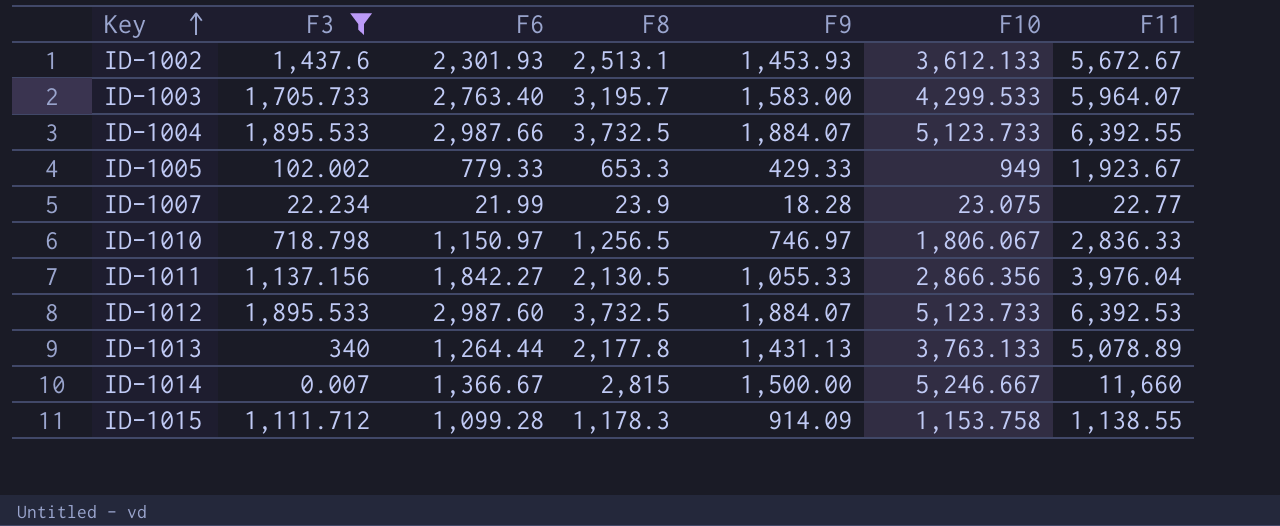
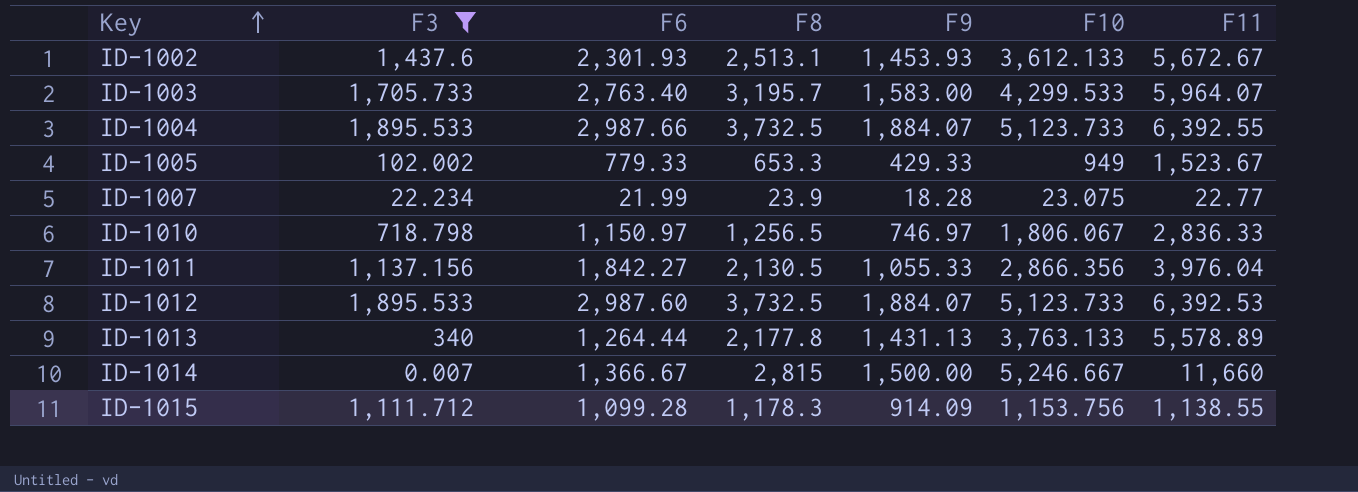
ID-1005 | F11: 1,923.67 -> 1,523.67
ID-1013 | F11: 5,078.89 -> 5,578.89
ID-1015 | F10: 1,153.758 -> 1,153.756

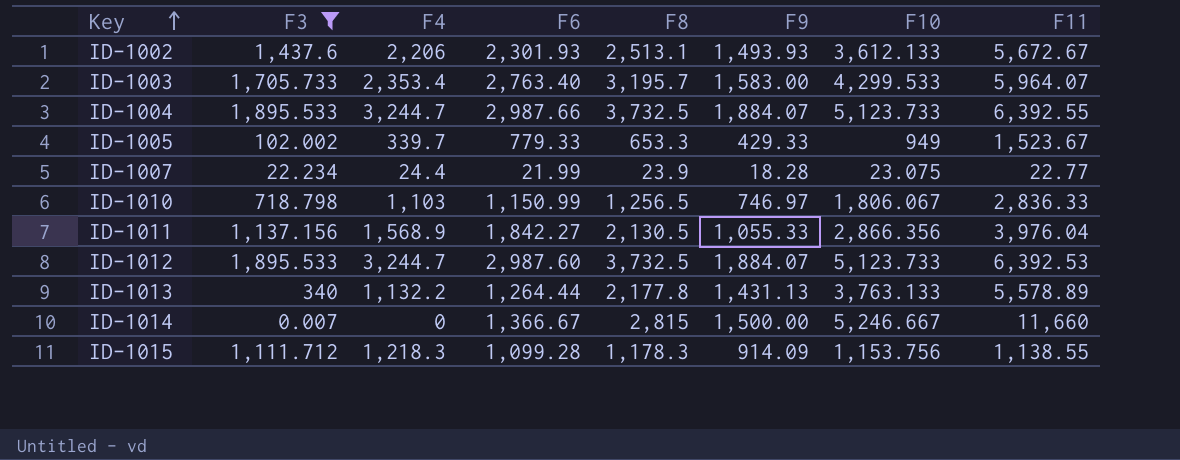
column F4 | position: none -> 3
ID-1002 | F9: 1,453.93 -> 1,493.93
ID-1010 | F6: 1,150.97 -> 1,150.99

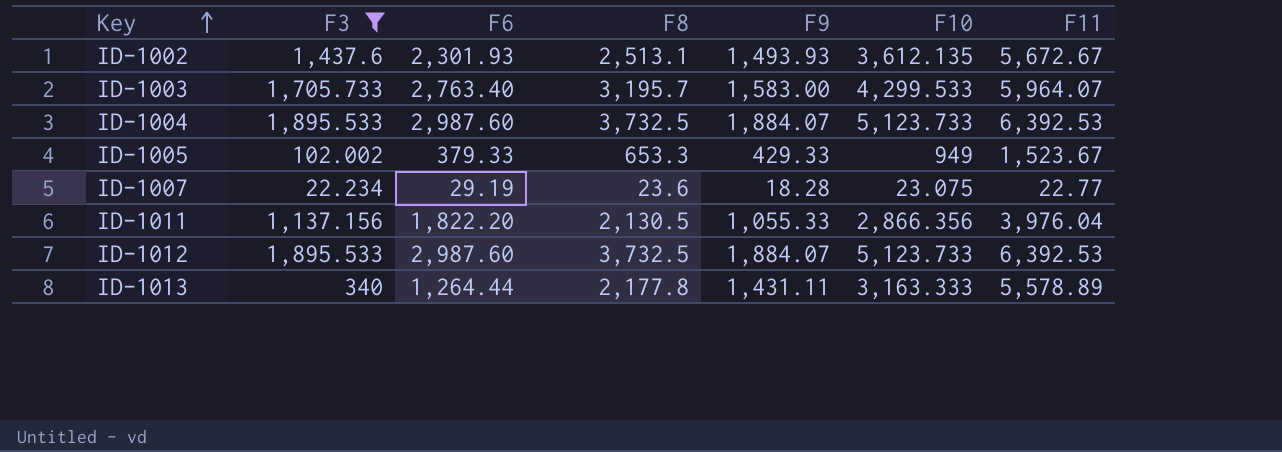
column F4 | position: 3 -> none
row ID-1010: 718.798 | 1,103 | 1,150.99 | 1,256.5 | 746.97 | 1,806.067 | 2,836.33 -> none
row ID-1014: 0.007 | 0 | 1,366.67 | 2,815 | 1,500.00 | 5,246.667 | 11,660 -> none
row ID-1015: 1,111.712 | 1,218.3 | 1,099.28 | 1,178.3 | 914.09 | 1,153.756 | 1,138.55 -> none
ID-1002 | F10: 3,612.133 -> 3,612.135
ID-1004 | F6: 2,987.66 -> 2,987.60
ID-1004 | F11: 6,392.55 -> 6,392.53
ID-1005 | F6: 779.33 -> 379.33
ID-1007 | F6: 21.99 -> 29.19
ID-1007 | F8: 23.9 -> 23.6
ID-1011 | F6: 1,842.27 -> 1,822.20
ID-1013 | F9: 1,431.13 -> 1,431.11
ID-1013 | F10: 3,763.133 -> 3,163.333

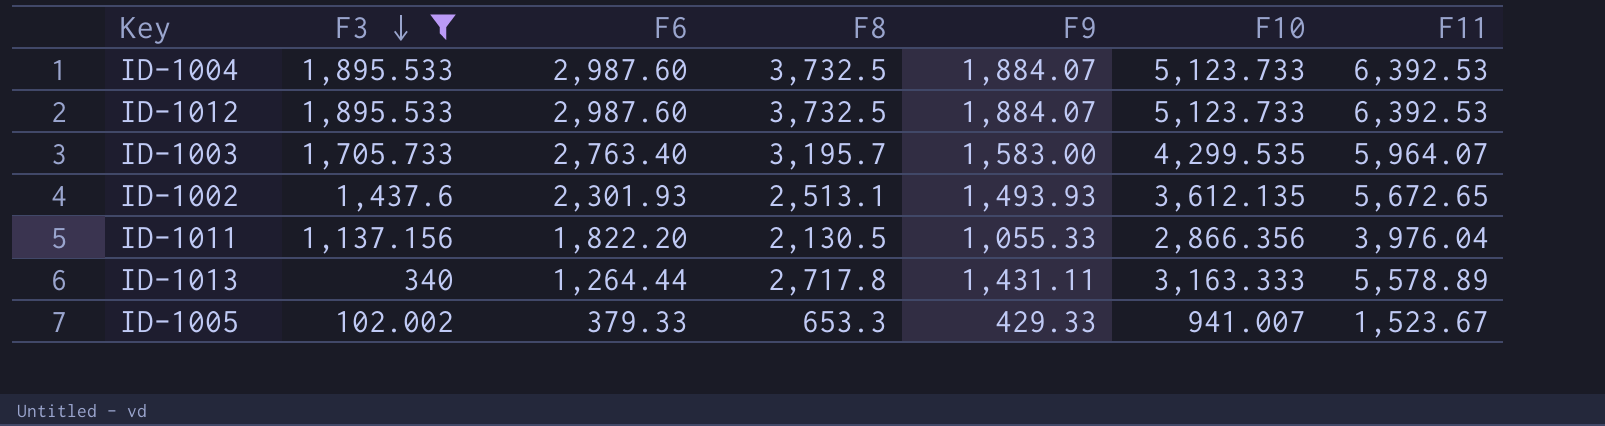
row order: Key ascending -> F3 descending
row ID-1007: 22.234 | 29.19 | 23.6 | 18.28 | 23.075 | 22.77 -> none
ID-1003 | F10: 4,299.533 -> 4,299.535
ID-1002 | F11: 5,672.67 -> 5,672.65
ID-1013 | F8: 2,177.8 -> 2,717.8
ID-1005 | F10: 949 -> 941.007

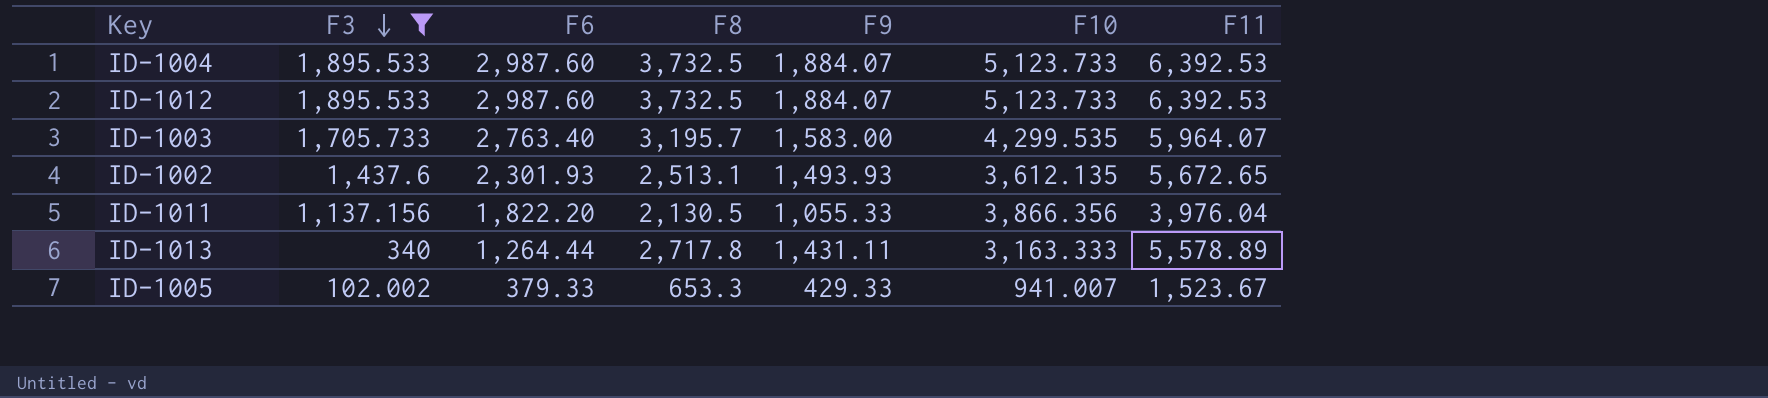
ID-1011 | F10: 2,866.356 -> 3,866.356

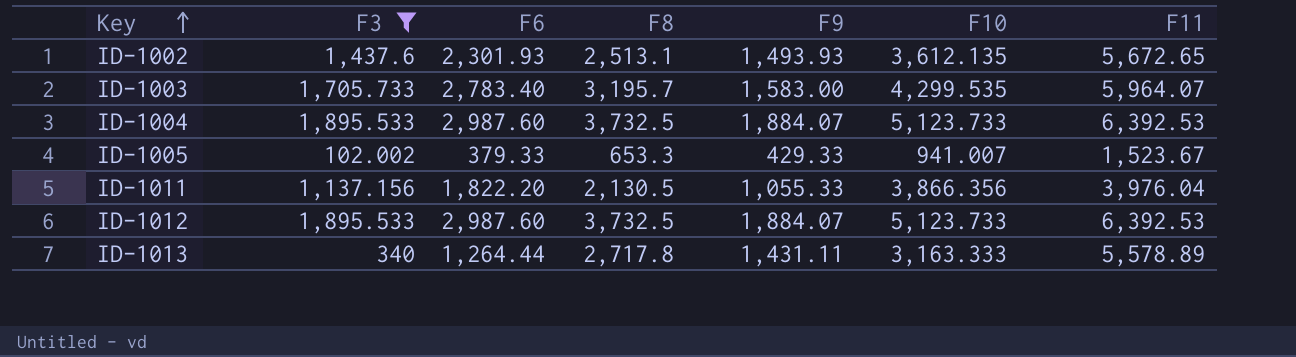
row order: F3 descending -> Key ascending
ID-1003 | F6: 2,763.40 -> 2,783.40

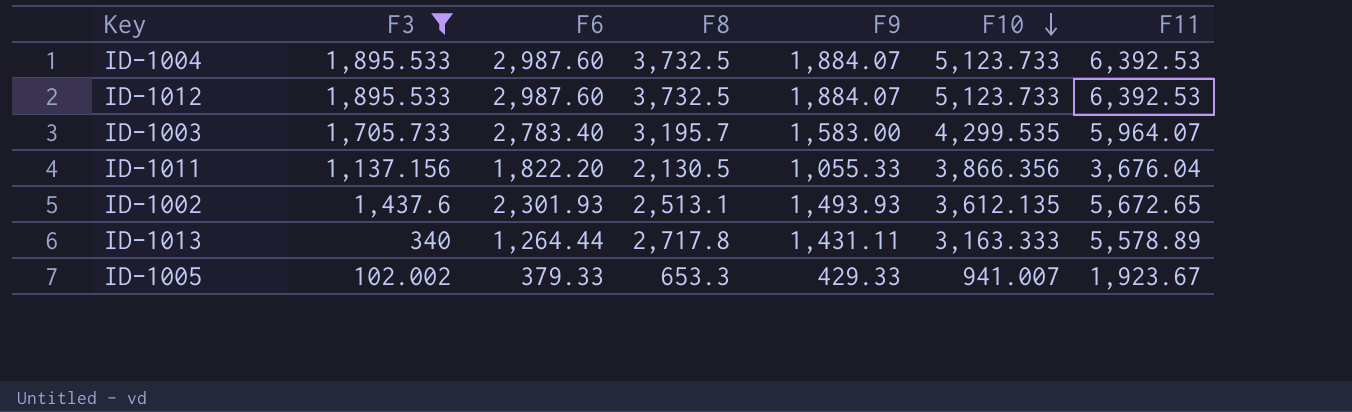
row order: Key ascending -> F10 descending
ID-1011 | F11: 3,976.04 -> 3,676.04
ID-1005 | F11: 1,523.67 -> 1,923.67

